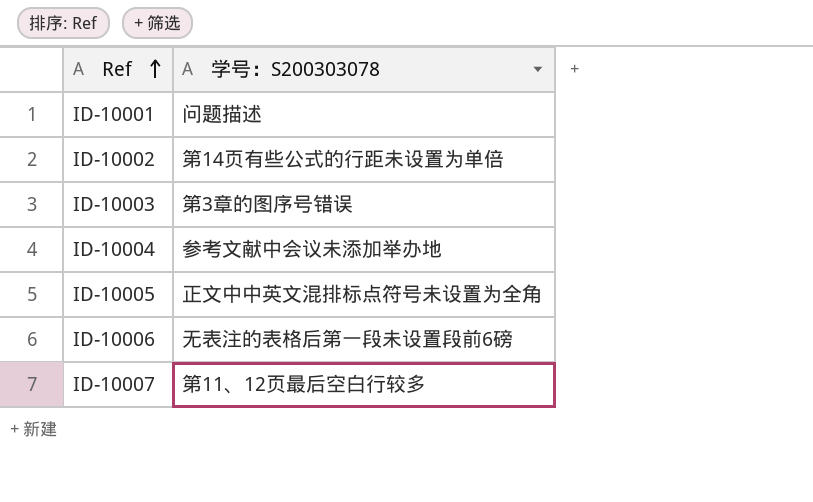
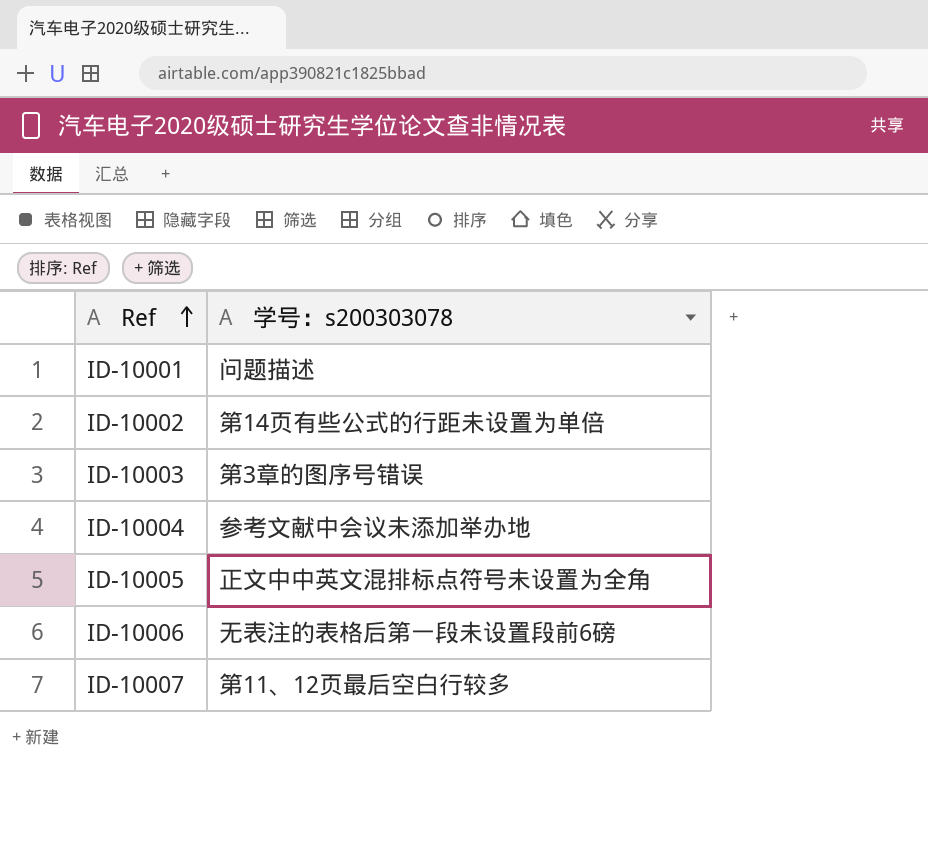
column name: 学号：S200303078 -> 学号：s200303078

